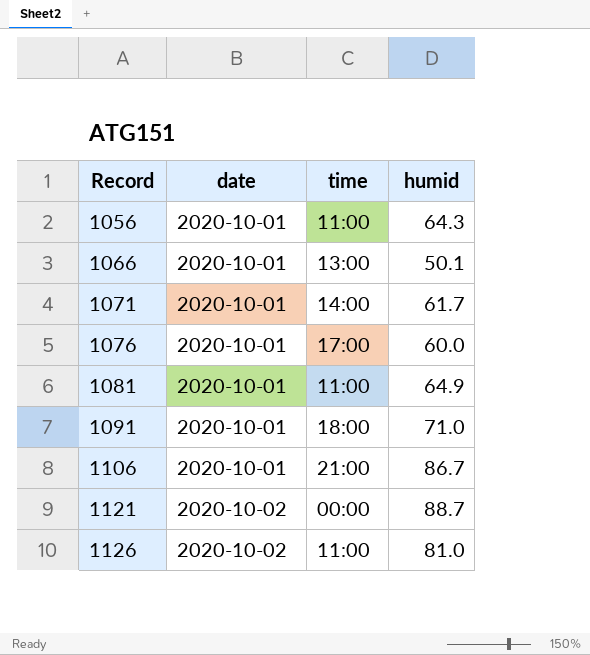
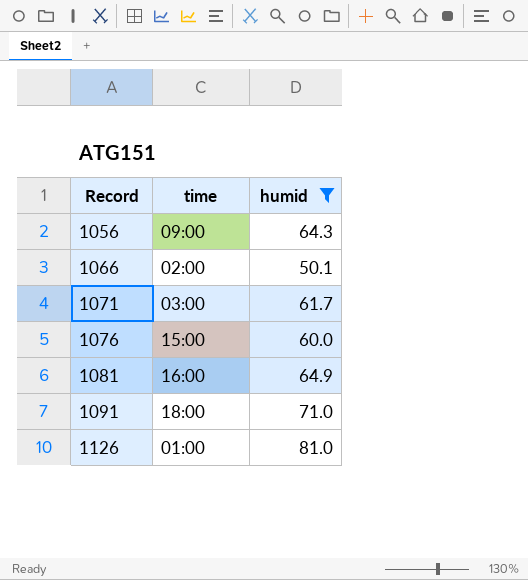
filter: none -> humid <= 81.0
column date | position: 2 -> none
1056 | time: 11:00 -> 09:00
1066 | time: 13:00 -> 02:00
1071 | time: 14:00 -> 03:00
1076 | time: 17:00 -> 15:00
1081 | time: 11:00 -> 16:00
1126 | time: 11:00 -> 01:00

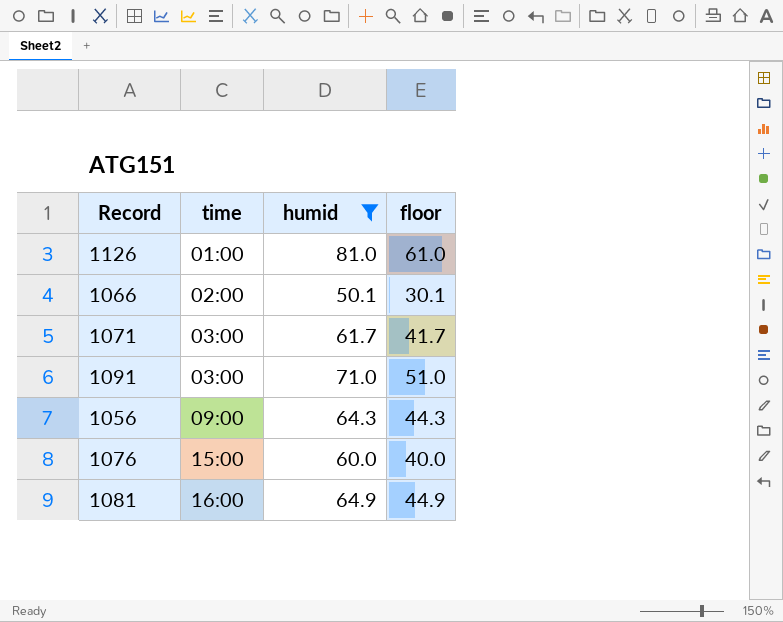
row order: Record ascending -> time ascending
column floor | formula: none -> [humid] - 20
1091 | time: 18:00 -> 03:00

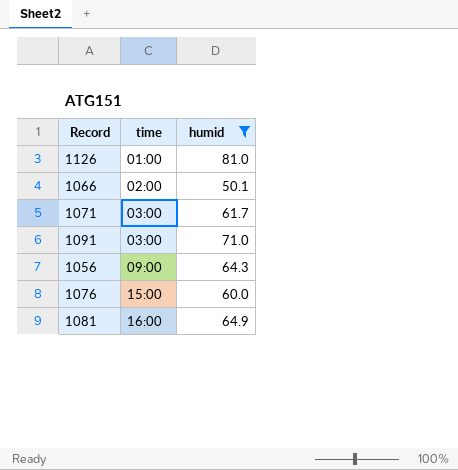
column floor | formula: [humid] - 20 -> none

